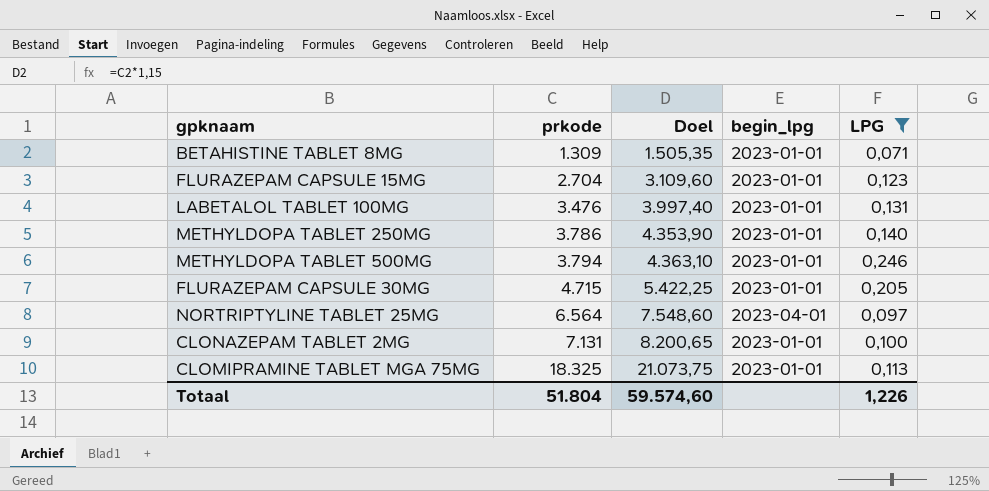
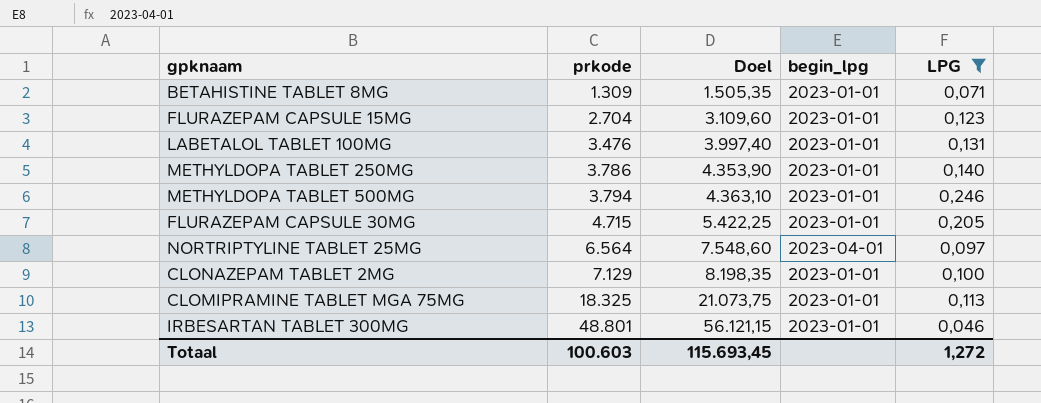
CLONAZEPAM TABLET 2MG | prkode: 7.131 -> 7.129
CLONAZEPAM TABLET 2MG | Doel: 8.200,65 -> 8.198,35
row IRBESARTAN TABLET 300MG: none -> 48.801 | 56.121,15 | 2023-01-01 | 0,046
Totaal | prkode: 51.804 -> 100.603
Totaal | Doel: 59.574,60 -> 115.693,45
Totaal | LPG: 1,226 -> 1,272

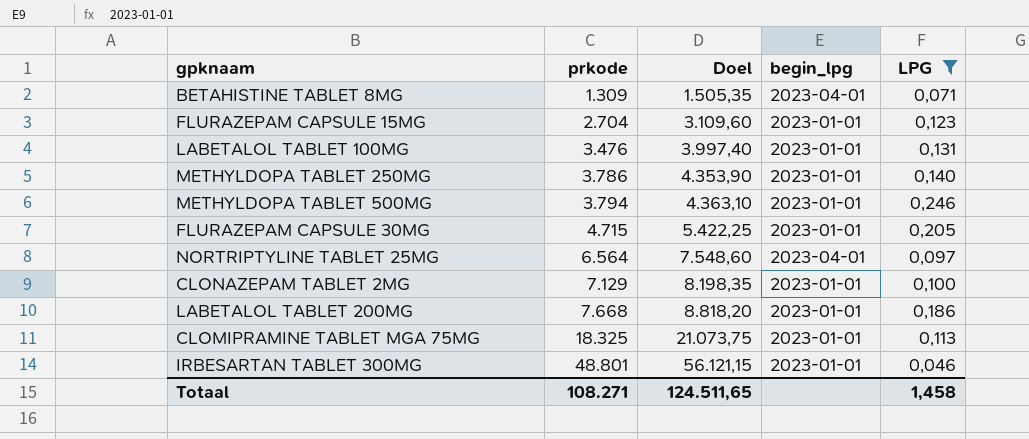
BETAHISTINE TABLET 8MG | begin_lpg: 2023-01-01 -> 2023-04-01
row LABETALOL TABLET 200MG: none -> 7.668 | 8.818,20 | 2023-01-01 | 0,186
Totaal | prkode: 100.603 -> 108.271
Totaal | Doel: 115.693,45 -> 124.511,65
Totaal | LPG: 1,272 -> 1,458

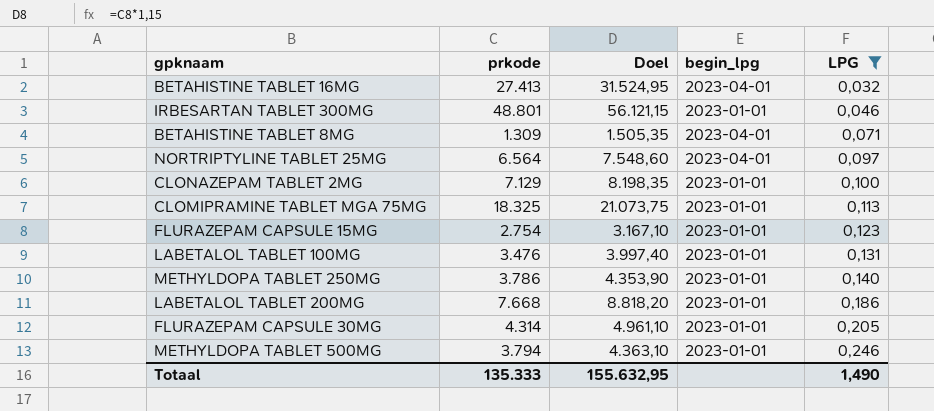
row order: prkode ascending -> LPG ascending
row BETAHISTINE TABLET 16MG: none -> 27.413 | 31.524,95 | 2023-04-01 | 0,032
FLURAZEPAM CAPSULE 15MG | prkode: 2.704 -> 2.754
FLURAZEPAM CAPSULE 15MG | Doel: 3.109,60 -> 3.167,10
FLURAZEPAM CAPSULE 30MG | prkode: 4.715 -> 4.314
FLURAZEPAM CAPSULE 30MG | Doel: 5.422,25 -> 4.961,10
Totaal | prkode: 108.271 -> 135.333
Totaal | Doel: 124.511,65 -> 155.632,95
Totaal | LPG: 1,458 -> 1,490

